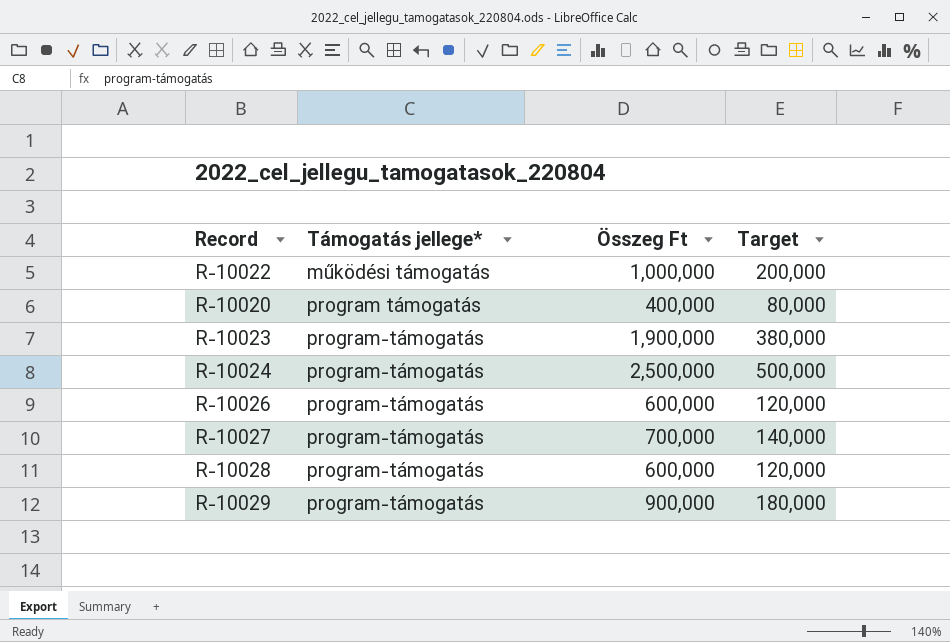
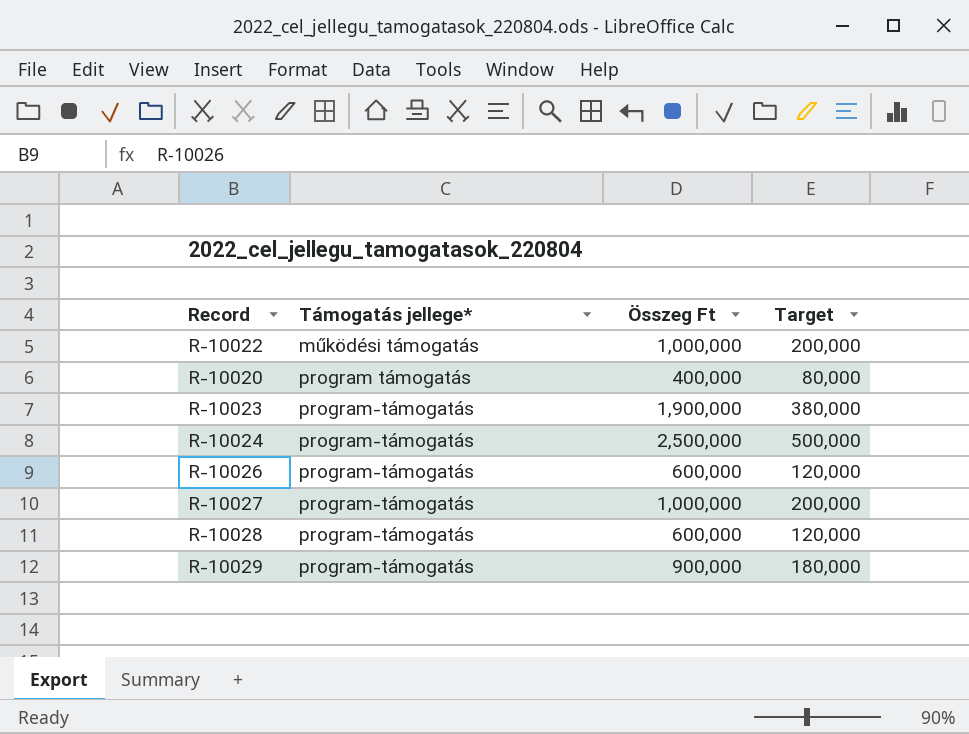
R-10027 | Összeg Ft: 700,000 -> 1,000,000
R-10027 | Target: 140,000 -> 200,000

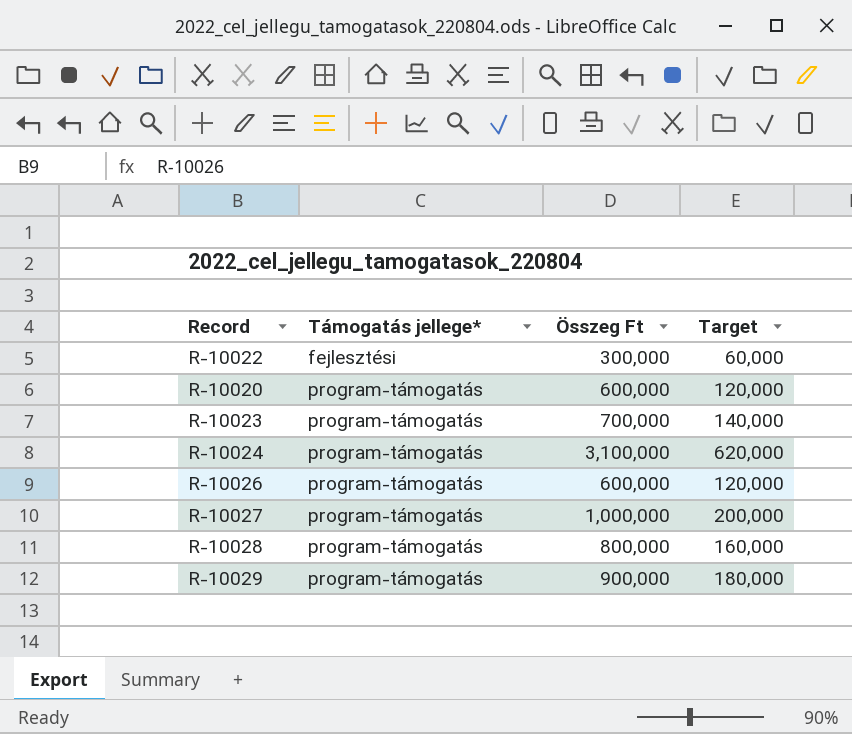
R-10022 | Támogatás jellege*: működési támogatás -> fejlesztési
R-10022 | Összeg Ft: 1,000,000 -> 300,000
R-10022 | Target: 200,000 -> 60,000
R-10020 | Támogatás jellege*: program támogatás -> program-támogatás
R-10020 | Összeg Ft: 400,000 -> 600,000
R-10020 | Target: 80,000 -> 120,000
R-10023 | Összeg Ft: 1,900,000 -> 700,000
R-10023 | Target: 380,000 -> 140,000
R-10024 | Összeg Ft: 2,500,000 -> 3,100,000
R-10024 | Target: 500,000 -> 620,000
R-10028 | Összeg Ft: 600,000 -> 800,000
R-10028 | Target: 120,000 -> 160,000

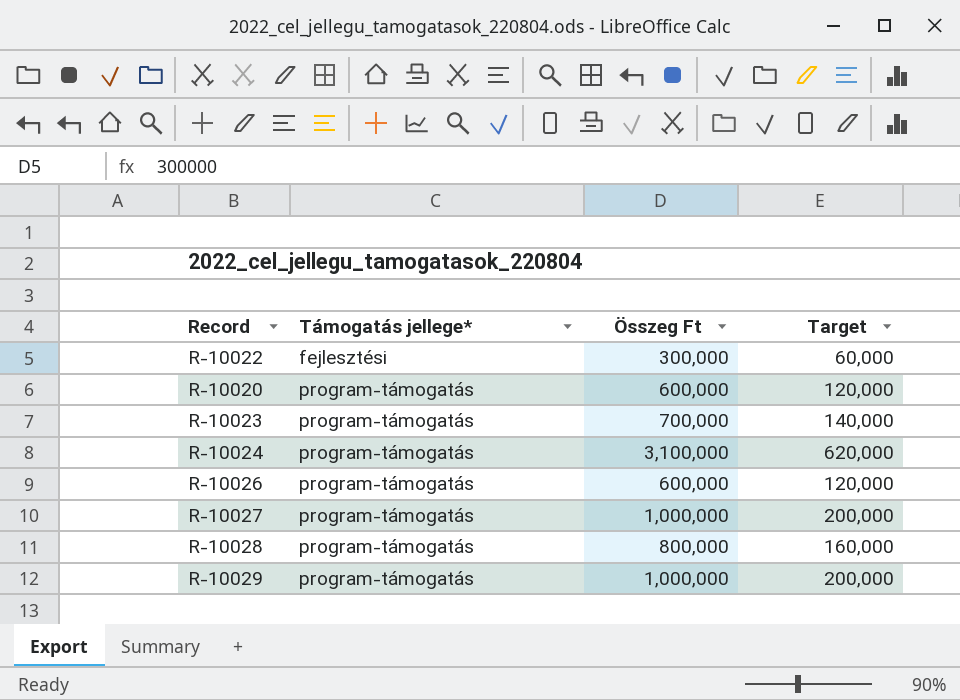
R-10029 | Összeg Ft: 900,000 -> 1,000,000
R-10029 | Target: 180,000 -> 200,000

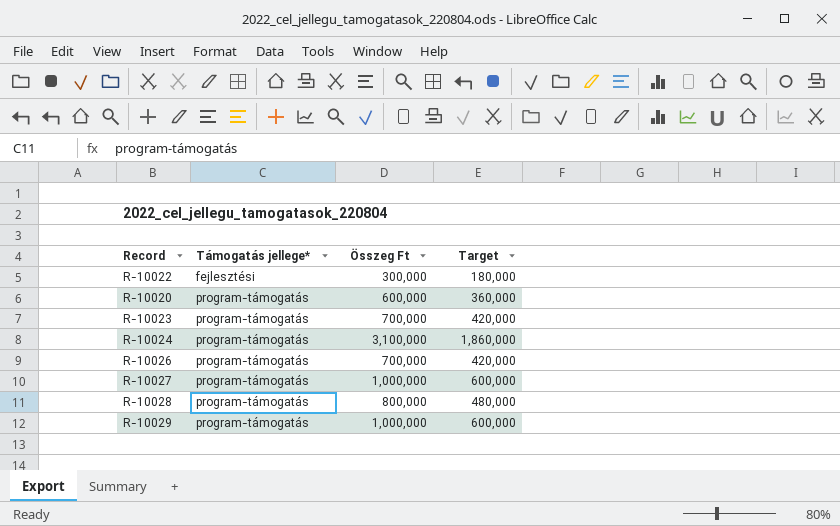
column Target | formula: [Összeg Ft] * 0.2 -> [Összeg Ft] * 0.6
R-10026 | Összeg Ft: 600,000 -> 700,000

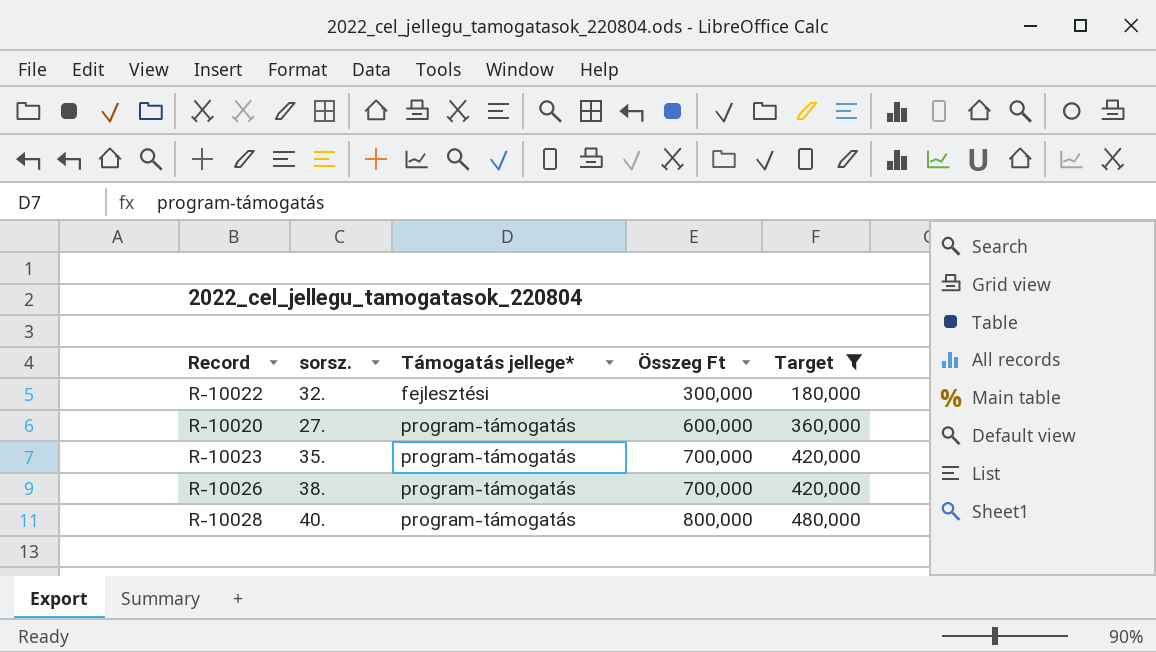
filter: none -> Target <= 480,000
column sorsz. | position: none -> 2

